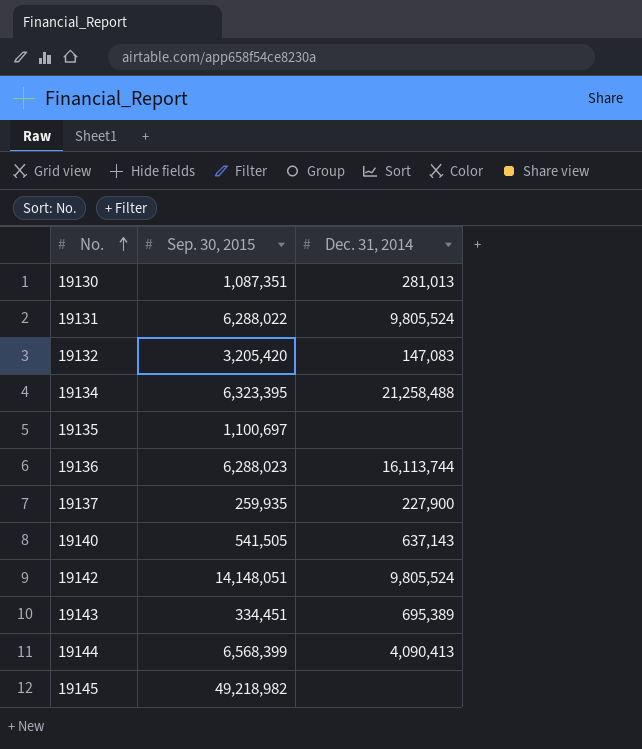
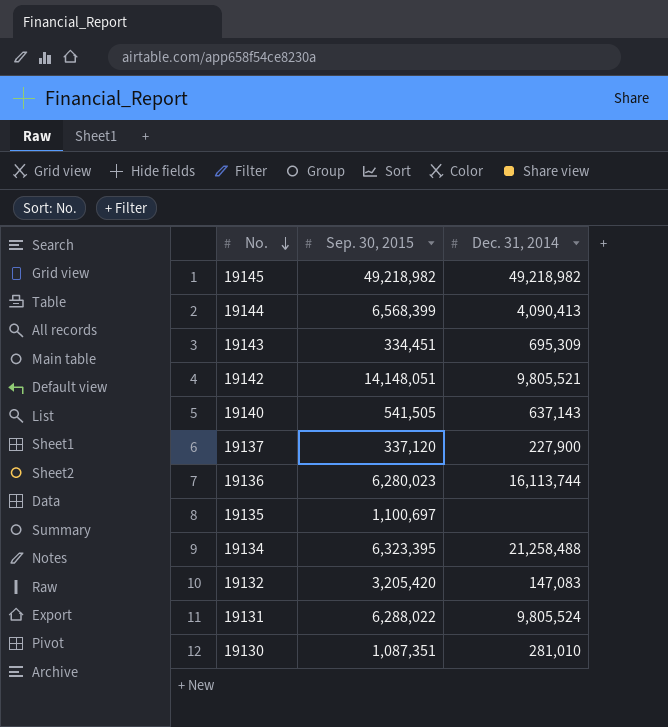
row order: No. ascending -> No. descending
19145 | Dec. 31, 2014: none -> 49,218,982
19143 | Dec. 31, 2014: 695,389 -> 695,309
19142 | Dec. 31, 2014: 9,805,524 -> 9,805,521
19137 | Sep. 30, 2015: 259,935 -> 337,120
19136 | Sep. 30, 2015: 6,288,023 -> 6,280,023
19130 | Dec. 31, 2014: 281,013 -> 281,010

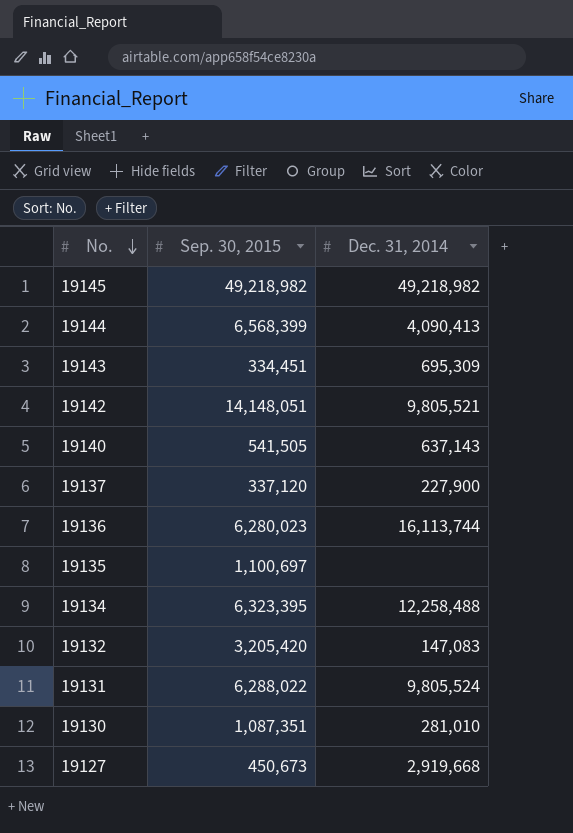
19134 | Dec. 31, 2014: 21,258,488 -> 12,258,488
row 19127: none -> 450,673 | 2,919,668

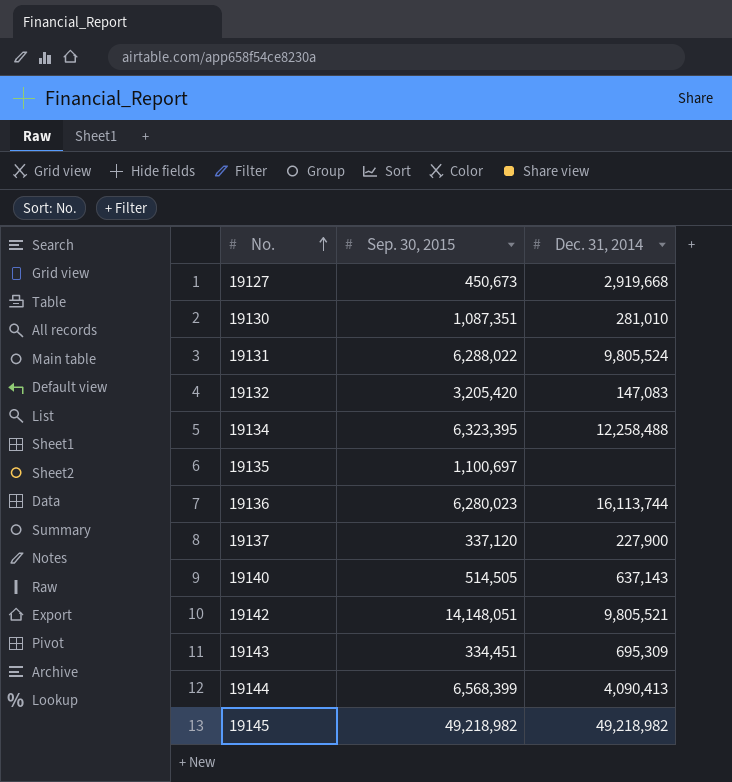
row order: No. descending -> No. ascending
19140 | Sep. 30, 2015: 541,505 -> 514,505

